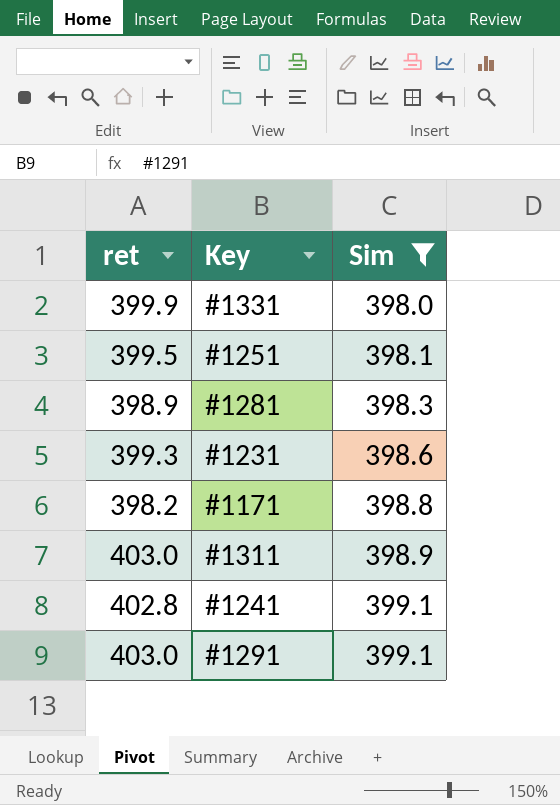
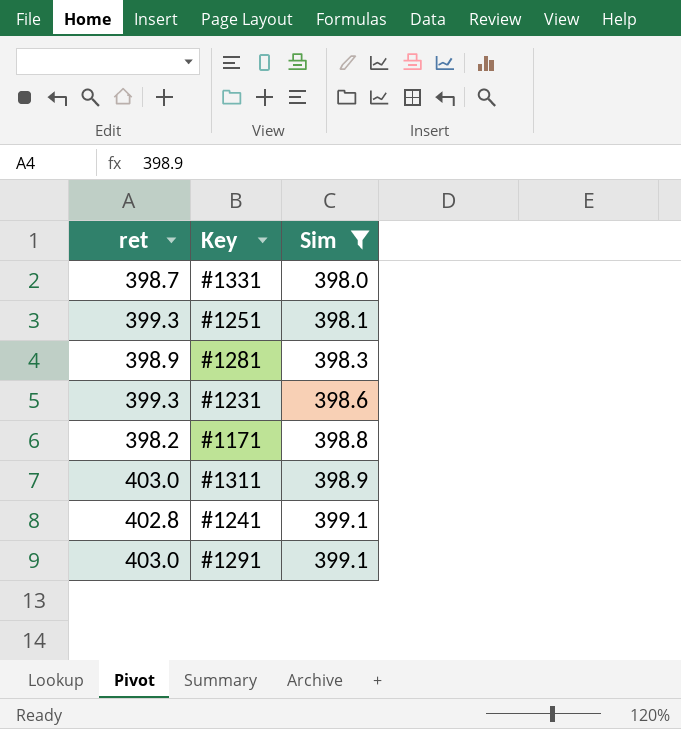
#1331 | ret: 399.9 -> 398.7
#1251 | ret: 399.5 -> 399.3

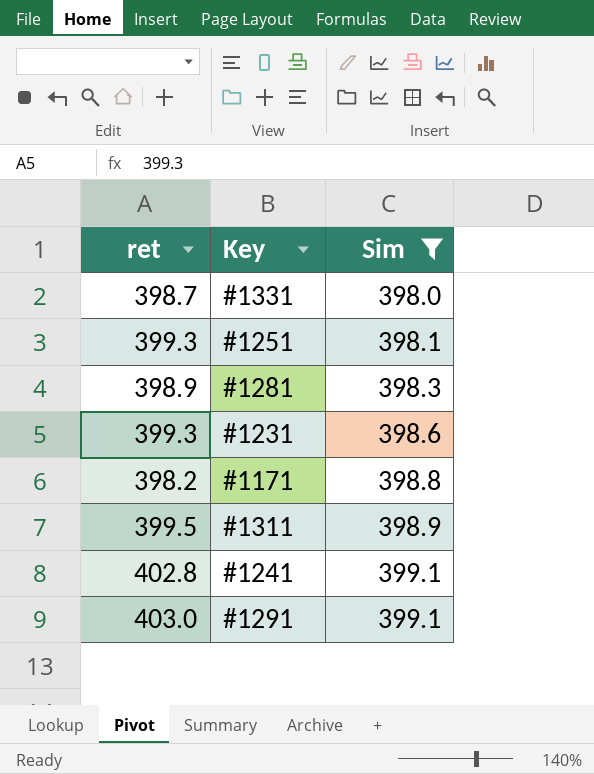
#1311 | ret: 403.0 -> 399.5

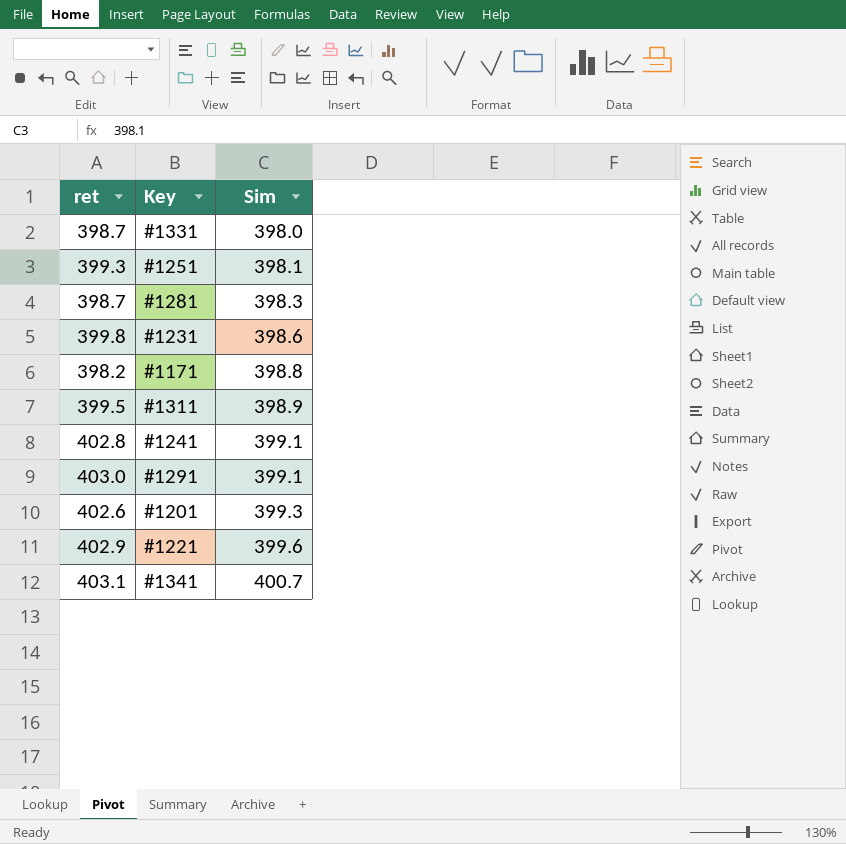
filter: Sim <= 399.1 -> none
#1281 | ret: 398.9 -> 398.7
#1231 | ret: 399.3 -> 399.8

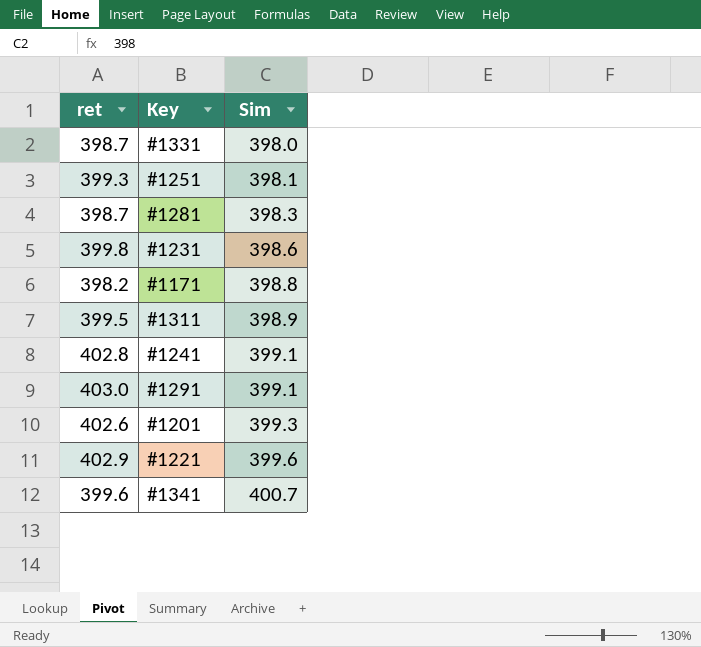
#1341 | ret: 403.1 -> 399.6

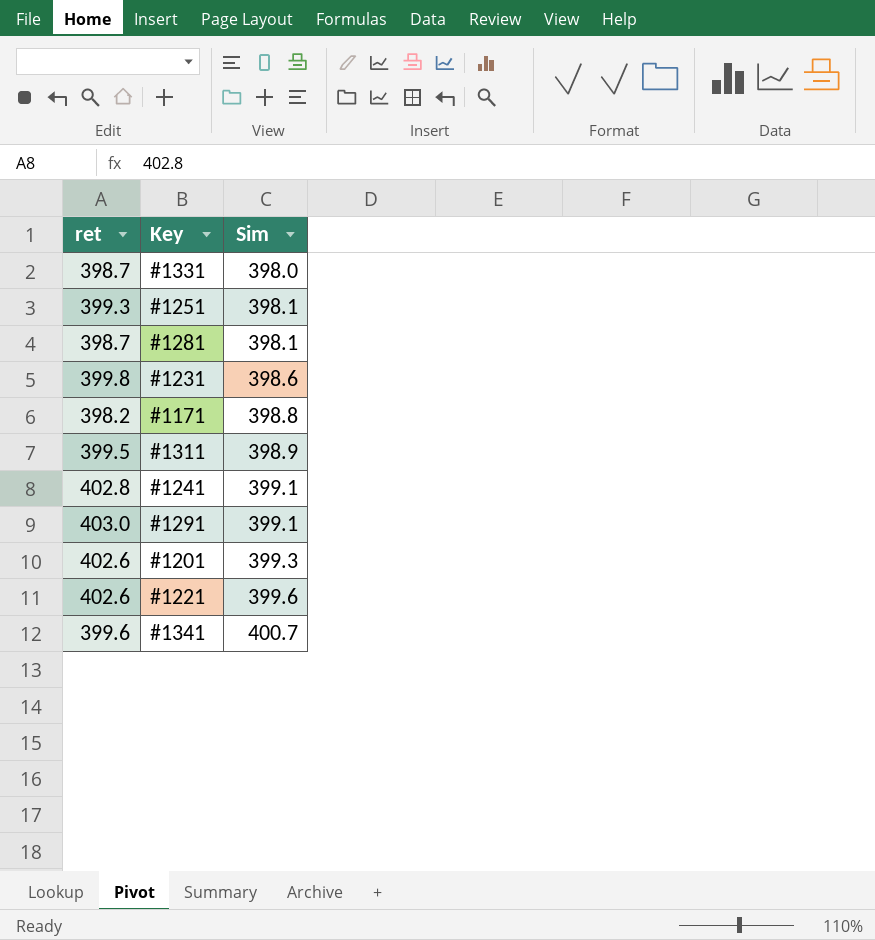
#1281 | Sim: 398.3 -> 398.1
#1221 | ret: 402.9 -> 402.6

